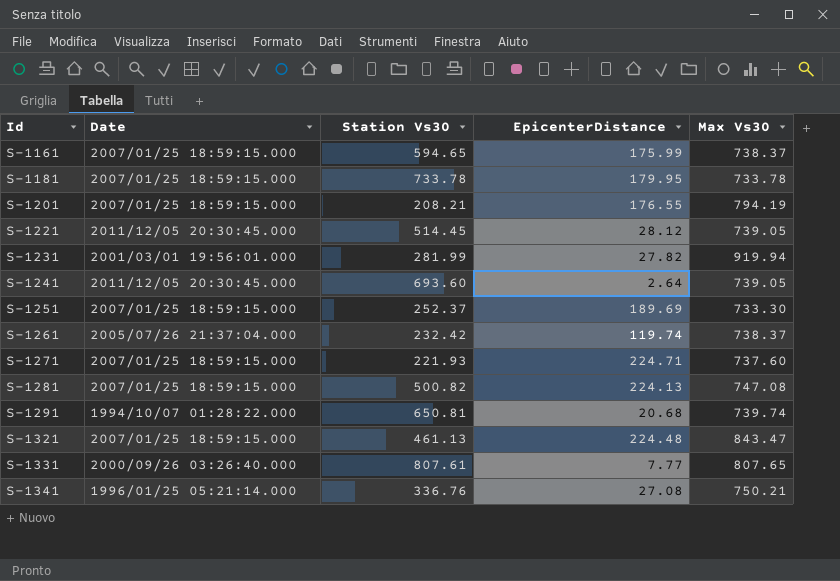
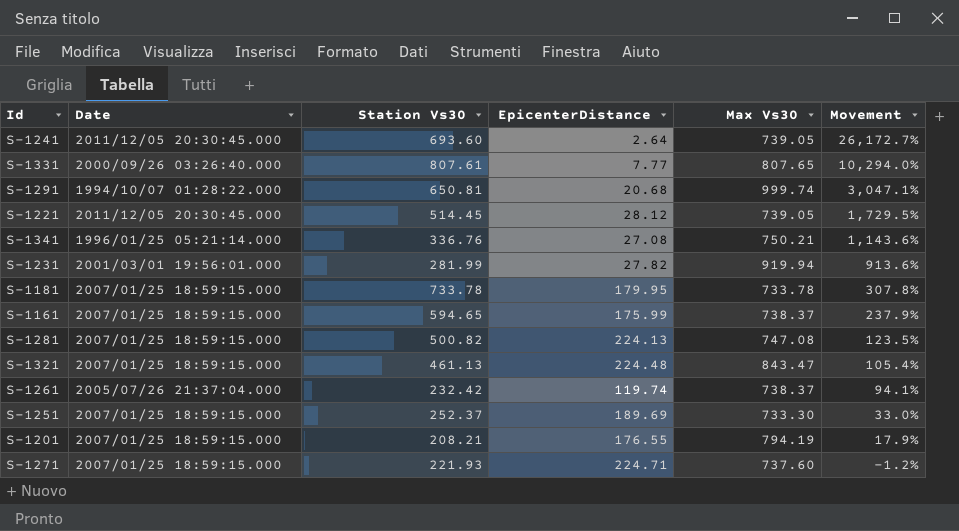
row order: Id ascending -> Movement descending
column Movement | formula: none -> ([Station Vs30] - [EpicenterDistance]) / [EpicenterDistance]
S-1291 | Max Vs30: 739.74 -> 999.74

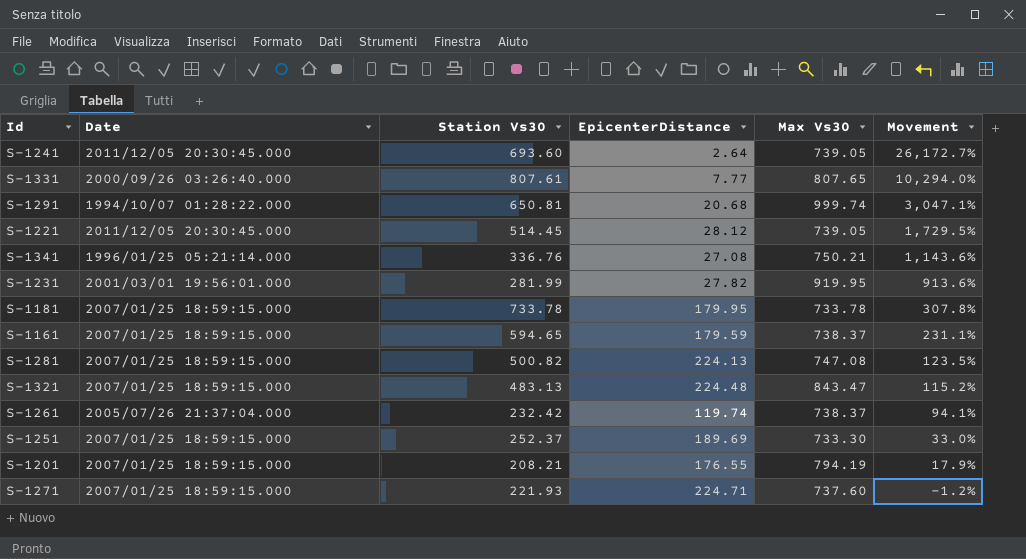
S-1231 | Max Vs30: 919.94 -> 919.95
S-1161 | EpicenterDistance: 175.99 -> 179.59
S-1161 | Movement: 237.9% -> 231.1%
S-1321 | Station Vs30: 461.13 -> 483.13
S-1321 | Movement: 105.4% -> 115.2%

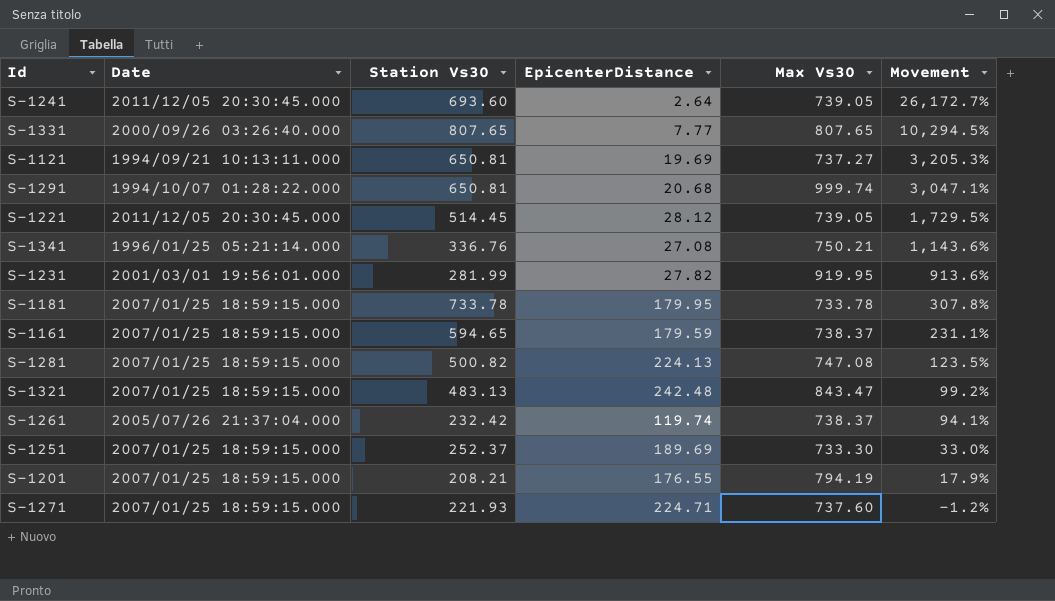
S-1331 | Station Vs30: 807.61 -> 807.65
S-1331 | Movement: 10,294.0% -> 10,294.5%
row S-1121: none -> 1994/09/21 10:13:11.000 | 650.81 | 19.69 | 737.27 | 3,205.3%
S-1321 | EpicenterDistance: 224.48 -> 242.48
S-1321 | Movement: 115.2% -> 99.2%

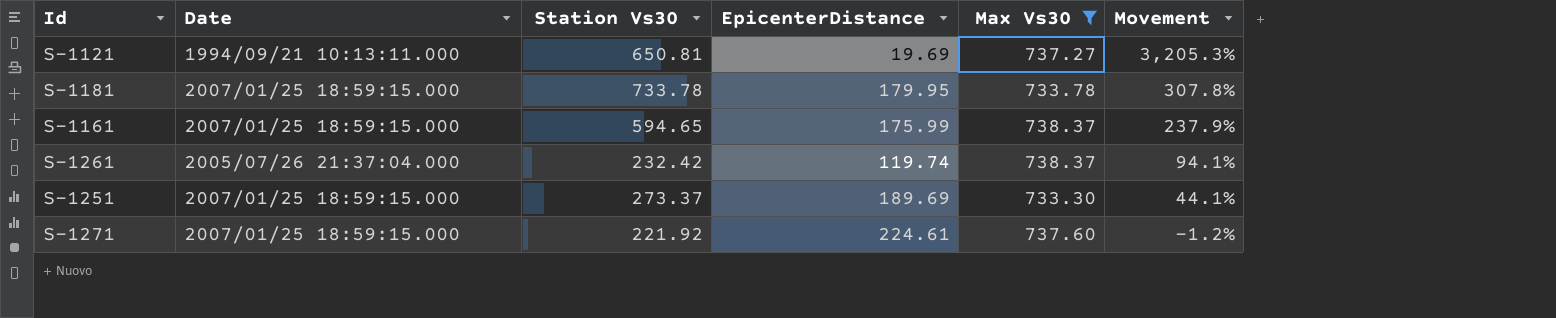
filter: none -> Max Vs30 <= 738.37
S-1161 | EpicenterDistance: 179.59 -> 175.99
S-1161 | Movement: 231.1% -> 237.9%
S-1251 | Station Vs30: 252.37 -> 273.37
S-1251 | Movement: 33.0% -> 44.1%
S-1271 | Station Vs30: 221.93 -> 221.92
S-1271 | EpicenterDistance: 224.71 -> 224.61

